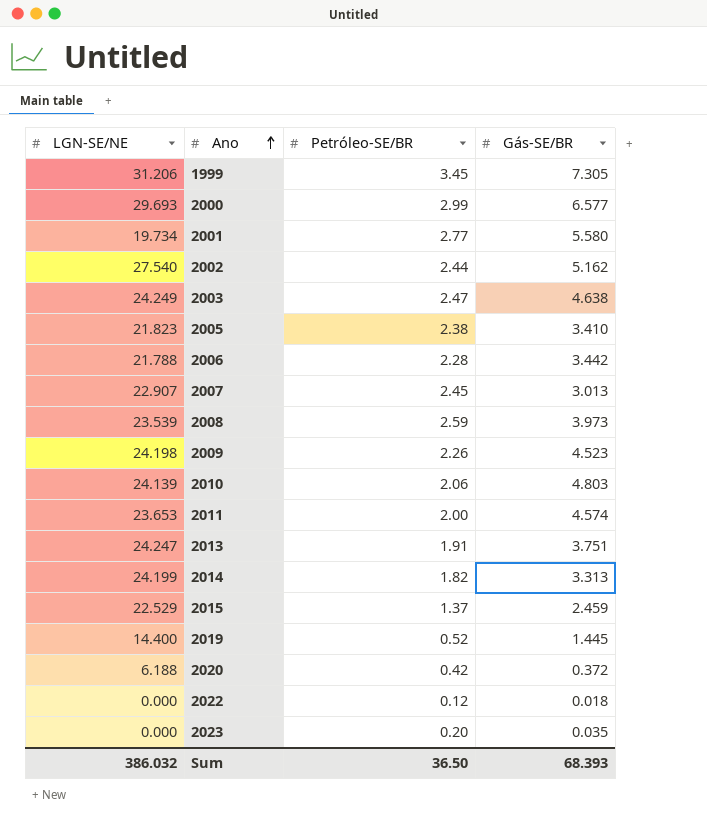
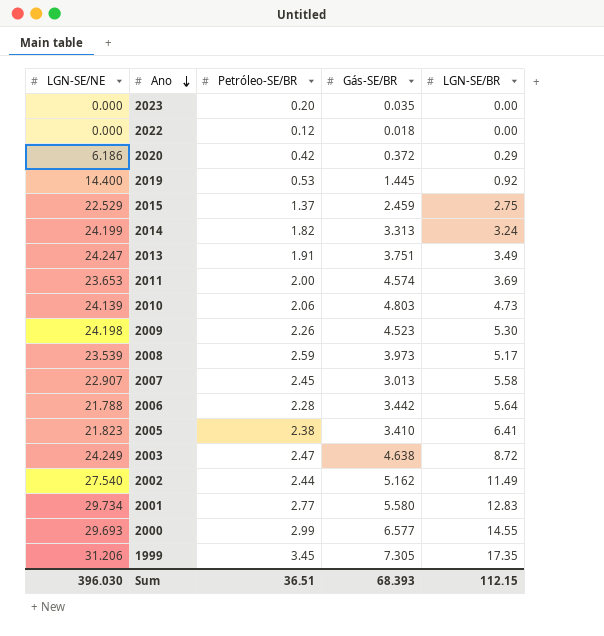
row order: Ano ascending -> Ano descending
column LGN-SE/BR | position: none -> 5
2020 | LGN-SE/NE: 6.188 -> 6.186
2019 | Petróleo-SE/BR: 0.52 -> 0.53
2001 | LGN-SE/NE: 19.734 -> 29.734
Sum | LGN-SE/NE: 386.032 -> 396.030
Sum | Petróleo-SE/BR: 36.50 -> 36.51

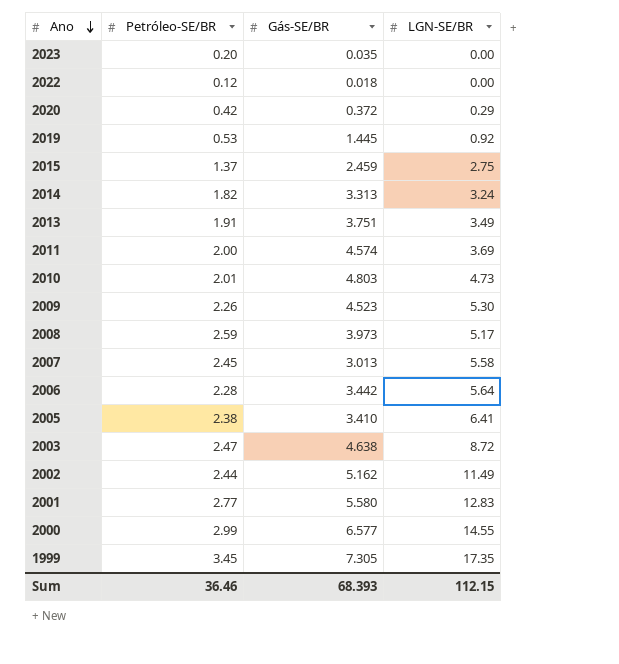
column LGN-SE/NE | position: 1 -> none
2010 | Petróleo-SE/BR: 2.06 -> 2.01
Sum | Petróleo-SE/BR: 36.51 -> 36.46

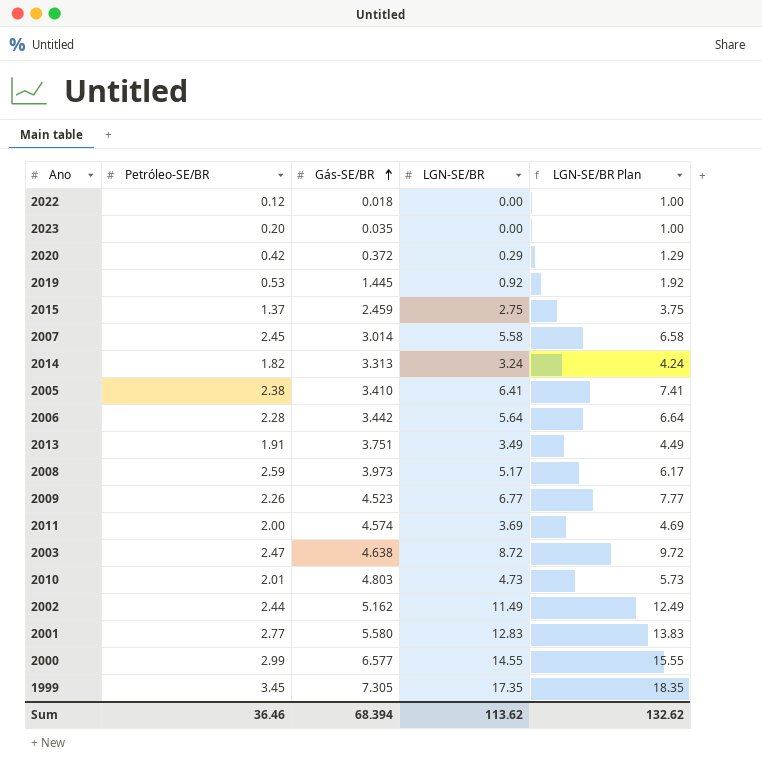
row order: Ano descending -> Gás-SE/BR ascending
column LGN-SE/BR Plan | formula: none -> [LGN-SE/BR] + 1
2007 | Gás-SE/BR: 3.013 -> 3.014
2009 | LGN-SE/BR: 5.30 -> 6.77
Sum | Gás-SE/BR: 68.393 -> 68.394
Sum | LGN-SE/BR: 112.15 -> 113.62

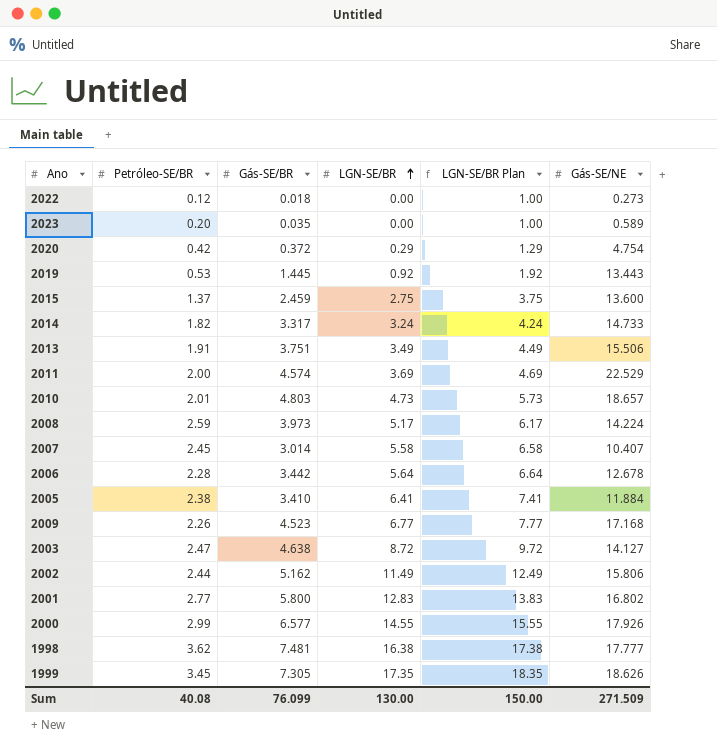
row order: Gás-SE/BR ascending -> LGN-SE/BR ascending
column Gás-SE/NE | position: none -> 6
2014 | Gás-SE/BR: 3.313 -> 3.317
2001 | Gás-SE/BR: 5.580 -> 5.800
row 1998: none -> 3.62 | 7.481 | 16.38 | 17.38 | 17.777
Sum | Petróleo-SE/BR: 36.46 -> 40.08
Sum | Gás-SE/BR: 68.394 -> 76.099
Sum | LGN-SE/BR: 113.62 -> 130.00
Sum | LGN-SE/BR Plan: 132.62 -> 150.00

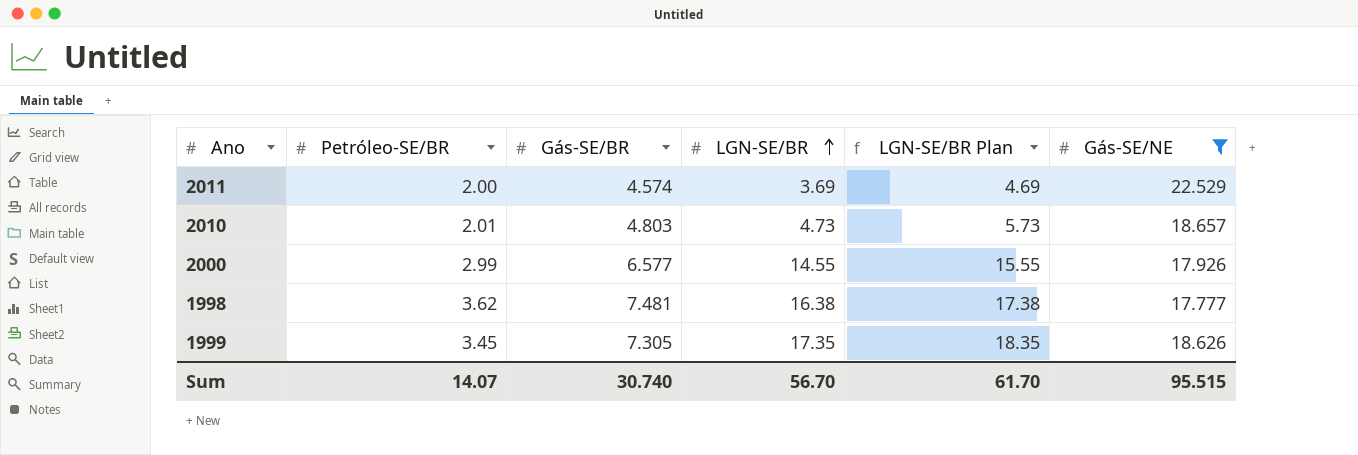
filter: none -> Gás-SE/NE >= 17.777
Sum | Petróleo-SE/BR: 40.08 -> 14.07
Sum | Gás-SE/BR: 76.099 -> 30.740
Sum | LGN-SE/BR: 130.00 -> 56.70
Sum | LGN-SE/BR Plan: 150.00 -> 61.70
Sum | Gás-SE/NE: 271.509 -> 95.515

